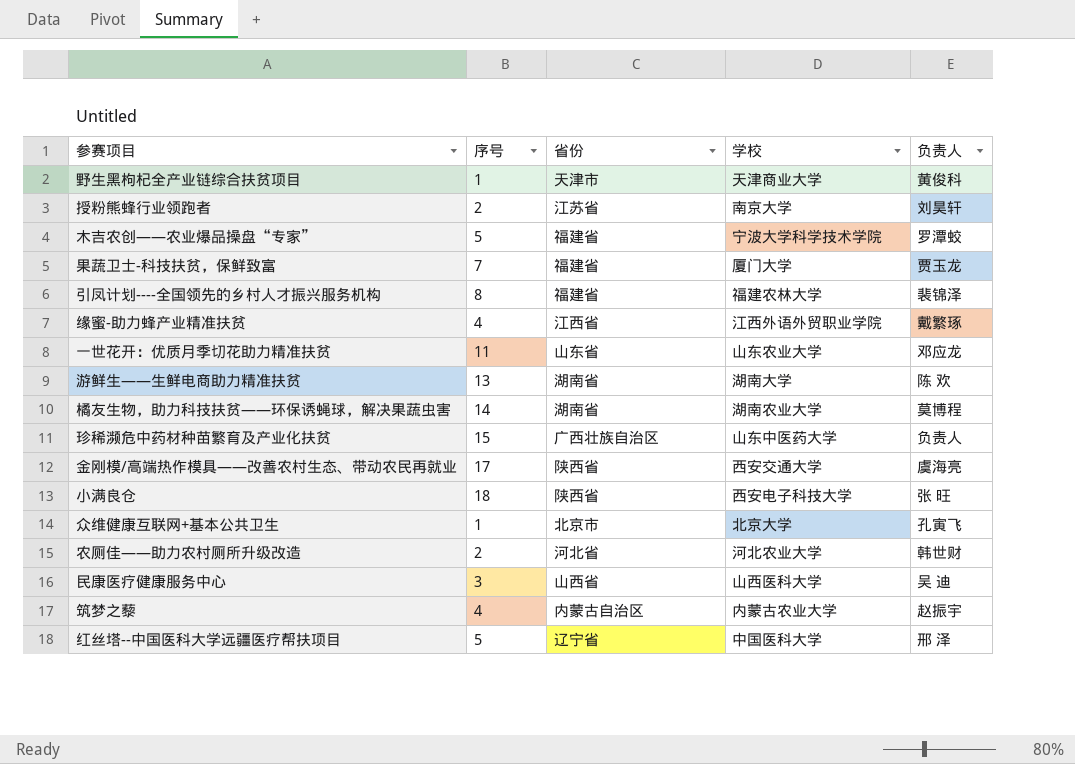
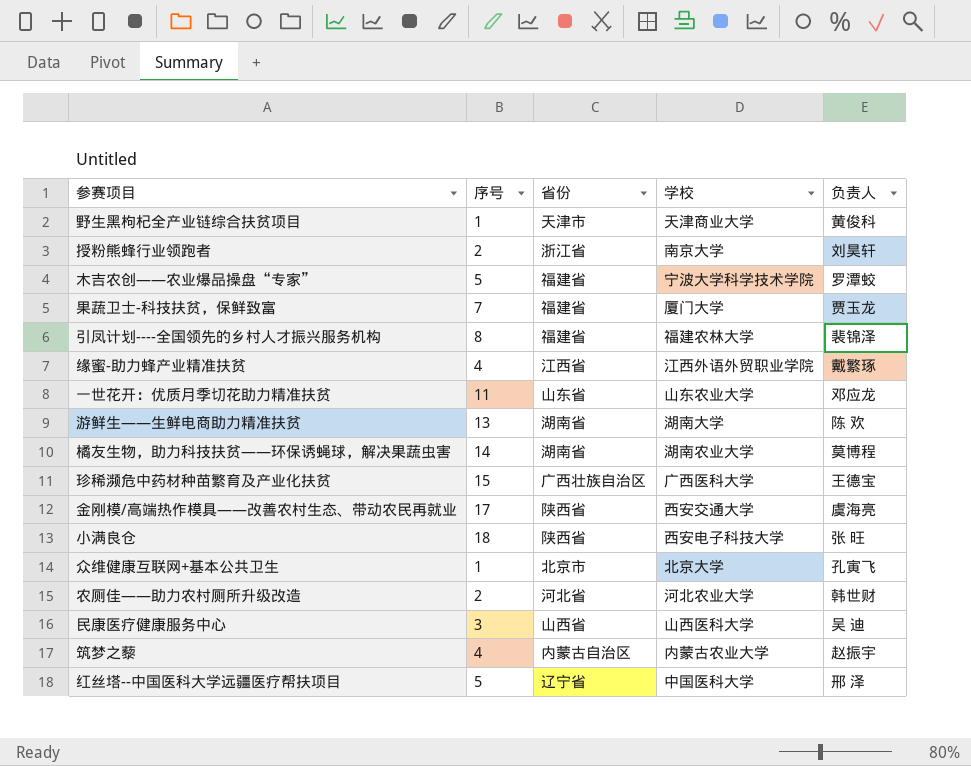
授粉熊蜂行业领跑者 | 省份: 江苏省 -> 浙江省
珍稀濒危中药材种苗繁育及产业化扶贫 | 学校: 山东中医药大学 -> 广西医科大学
珍稀濒危中药材种苗繁育及产业化扶贫 | 负责人: 负责人 -> 王德宝

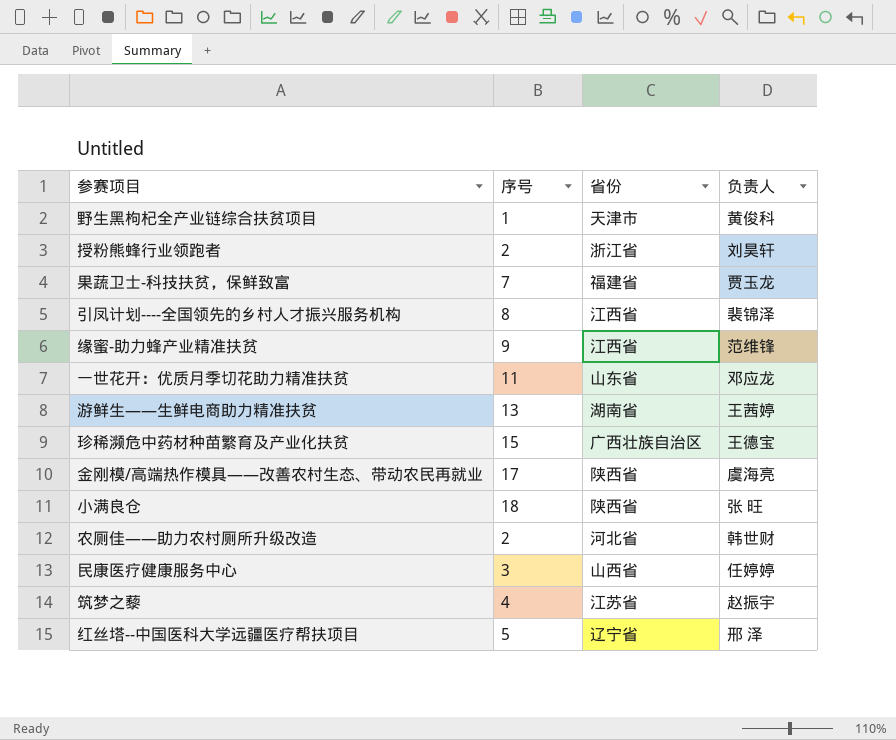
column 学校 | position: 4 -> none
row 木吉农创——农业爆品操盘“专家”: 5 | 福建省 | 宁波大学科学技术学院 | 罗潭蛟 -> none
row 橘友生物，助力科技扶贫——环保诱蝇球，解决果蔬虫害: 14 | 湖南省 | 湖南农业大学 | 莫博程 -> none
row 众维健康互联网+基本公共卫生: 1 | 北京市 | 北京大学 | 孔寅飞 -> none
引凤计划----全国领先的乡村人才振兴服务机构 | 省份: 福建省 -> 江西省
缘蜜-助力蜂产业精准扶贫 | 序号: 4 -> 9
缘蜜-助力蜂产业精准扶贫 | 负责人: 戴繁琢 -> 范维锋
游鲜生——生鲜电商助力精准扶贫 | 负责人: 陈 欢 -> 王茜婷
民康医疗健康服务中心 | 负责人: 吴 迪 -> 任婷婷
筑梦之藜 | 省份: 内蒙古自治区 -> 江苏省

